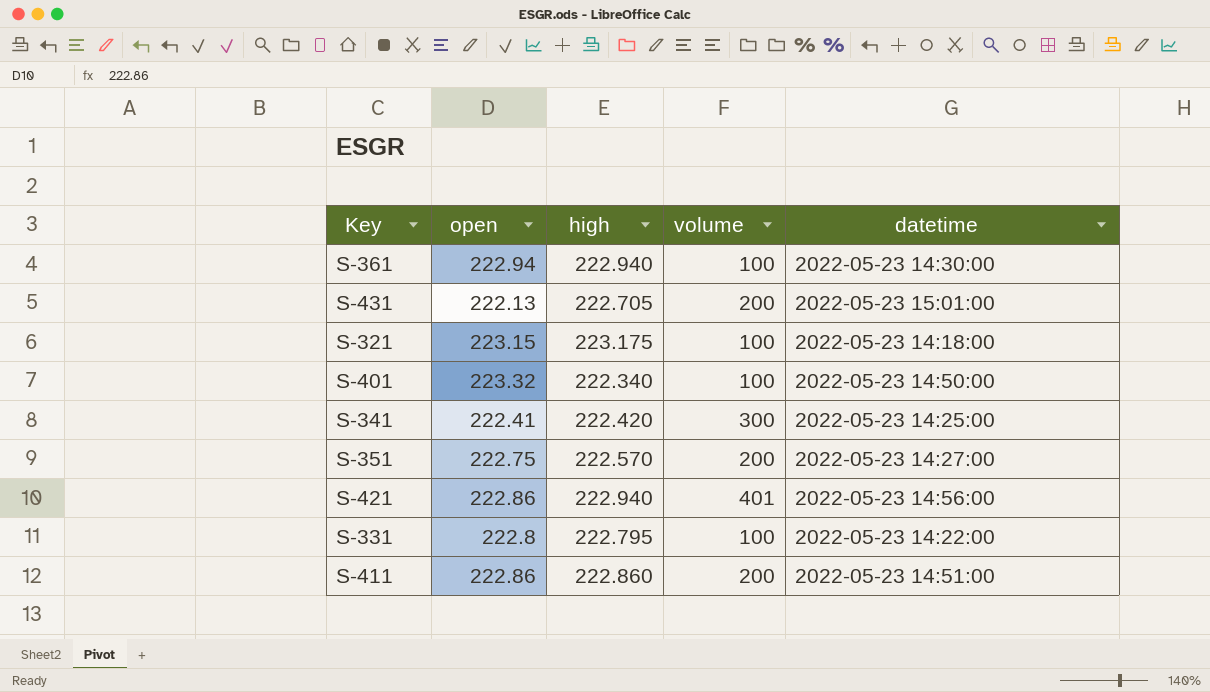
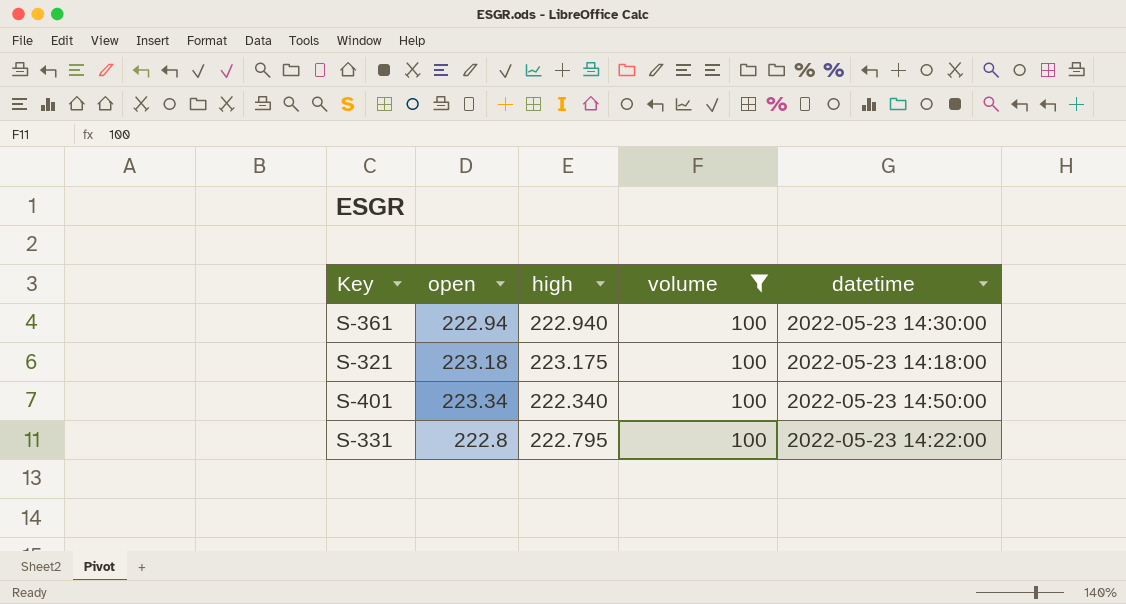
filter: none -> volume = 100
S-321 | open: 223.15 -> 223.18
S-401 | open: 223.32 -> 223.34

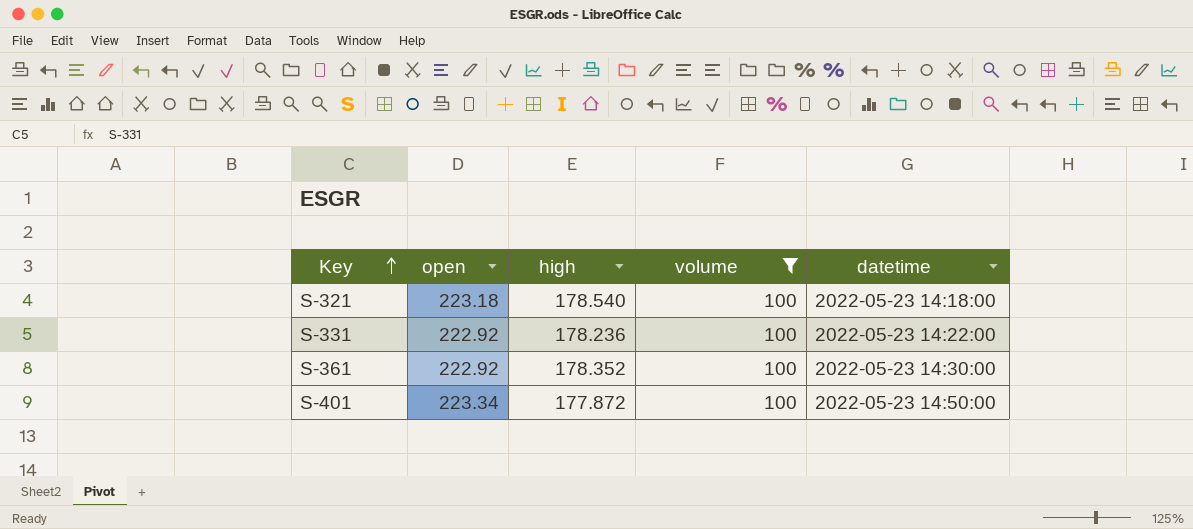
row order: none -> Key ascending
S-321 | high: 223.175 -> 178.540
S-331 | open: 222.8 -> 222.92
S-331 | high: 222.795 -> 178.236
S-361 | open: 222.94 -> 222.92
S-361 | high: 222.940 -> 178.352
S-401 | high: 222.340 -> 177.872

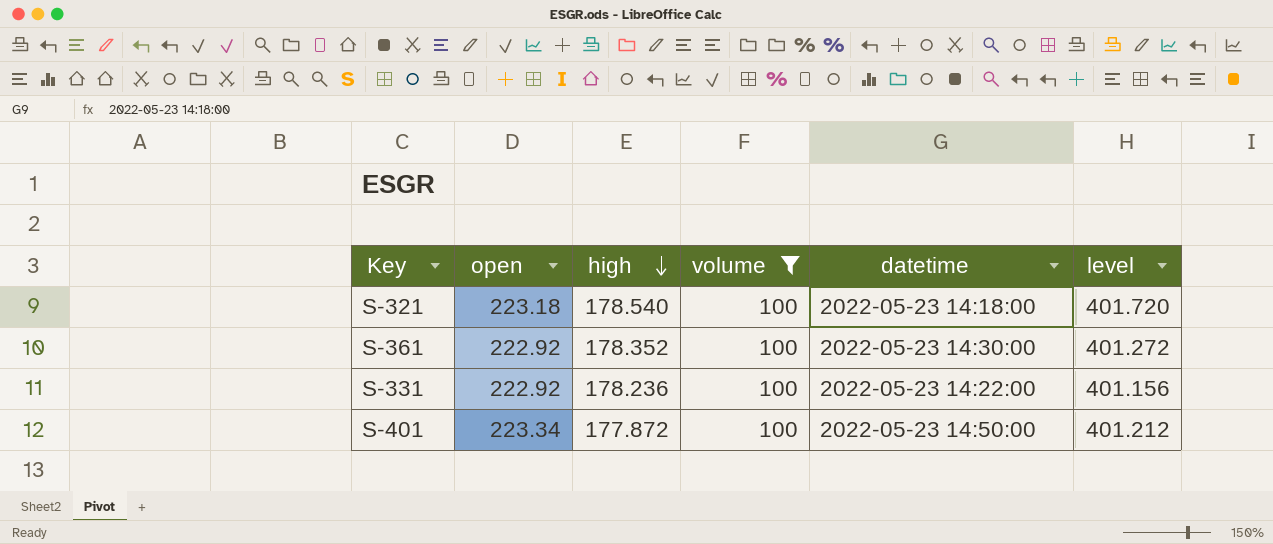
row order: Key ascending -> high descending
column level | formula: none -> [open] + [high]

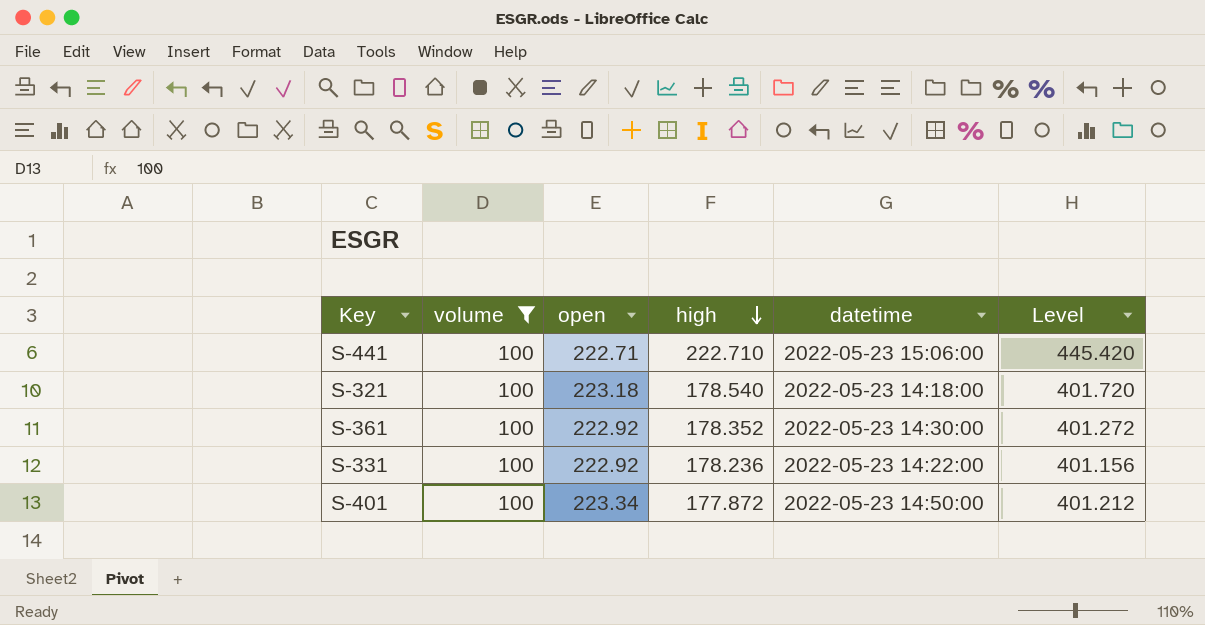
column volume | position: 4 -> 2
column name: level -> Level
row S-441: none -> 100 | 222.71 | 222.710 | 2022-05-23 15:06:00 | 445.420

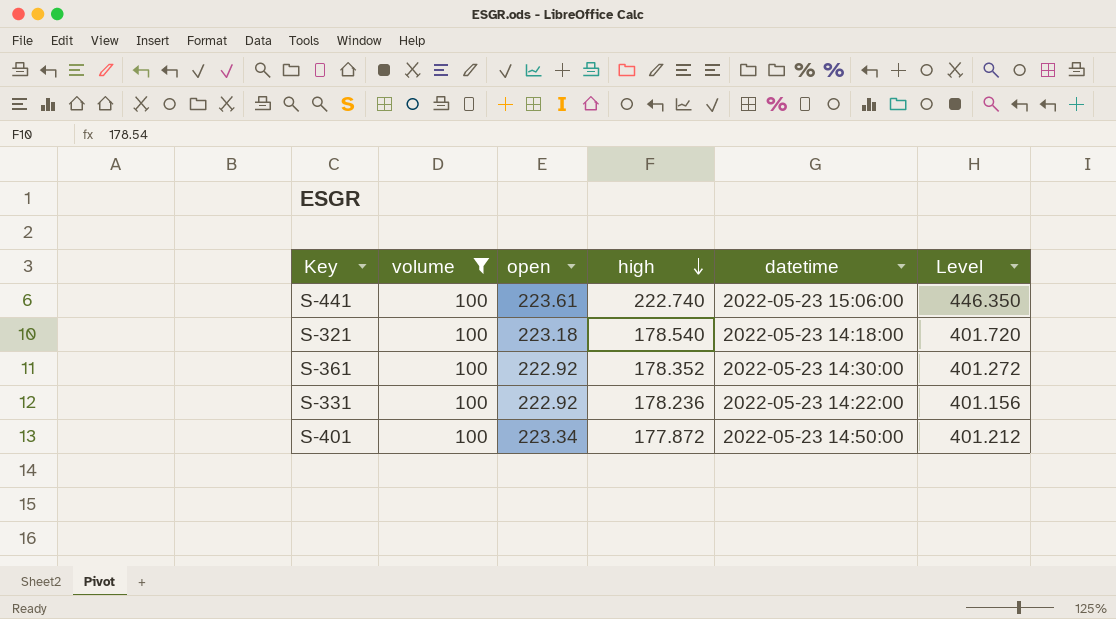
S-441 | open: 222.71 -> 223.61
S-441 | high: 222.710 -> 222.740
S-441 | Level: 445.420 -> 446.350

